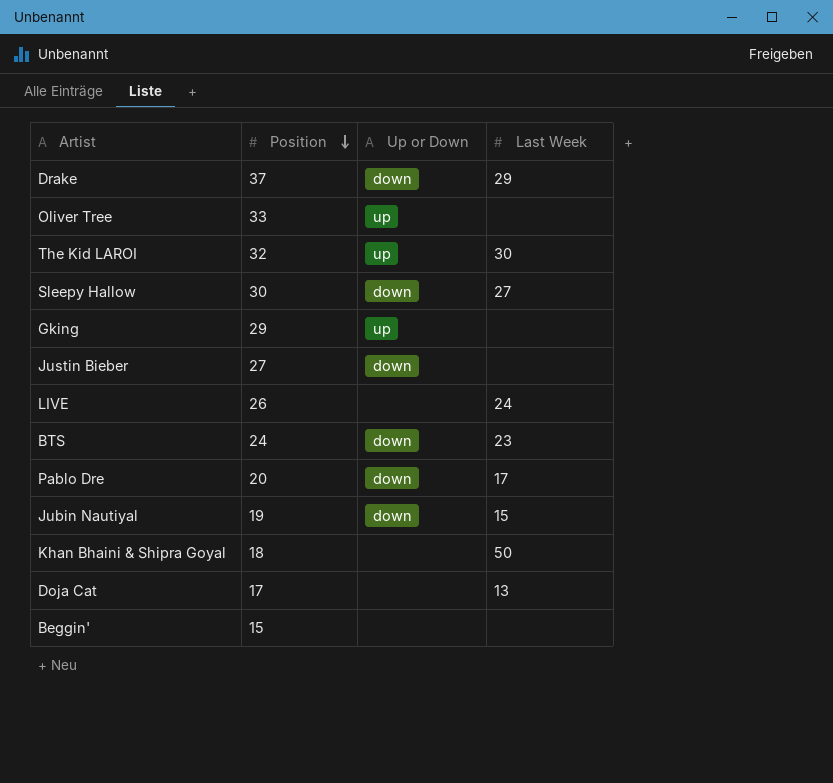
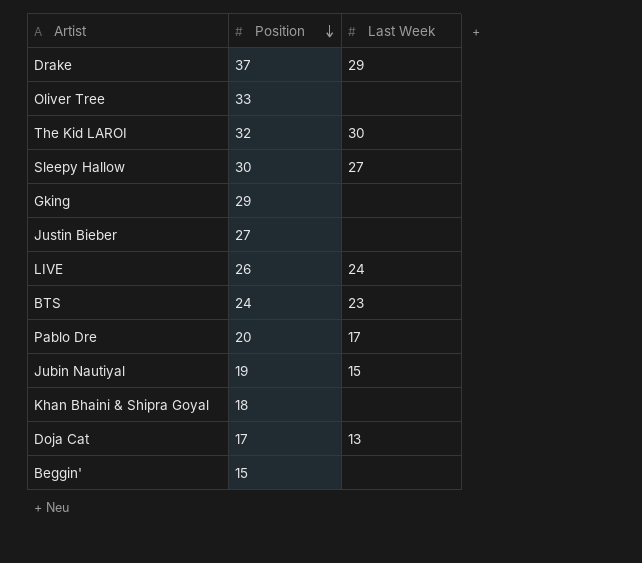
column Up or Down | position: 3 -> none
Khan Bhaini & Shipra Goyal | Last Week: 50 -> none

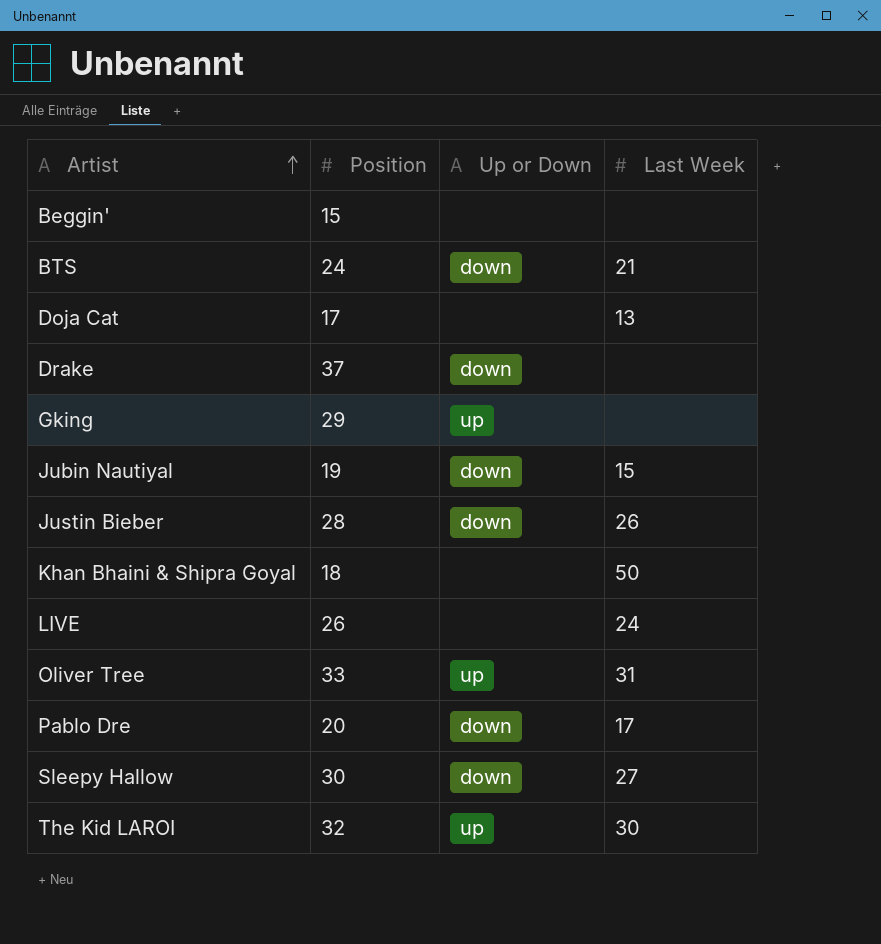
row order: Position descending -> Artist ascending
column Up or Down | position: none -> 3
BTS | Last Week: 23 -> 21
Drake | Last Week: 29 -> none
Justin Bieber | Position: 27 -> 28
Justin Bieber | Last Week: none -> 26
Khan Bhaini & Shipra Goyal | Last Week: none -> 50
Oliver Tree | Last Week: none -> 31

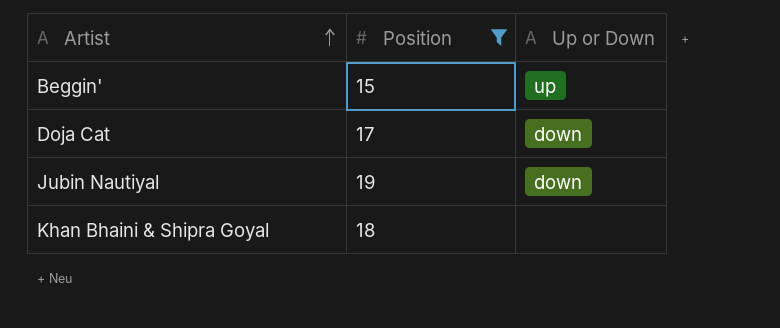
filter: none -> Position <= 19
column Last Week | position: 4 -> none
Beggin' | Up or Down: none -> up
Doja Cat | Up or Down: none -> down

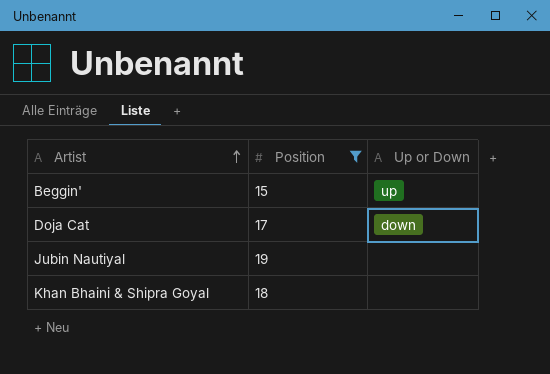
Jubin Nautiyal | Up or Down: down -> none

